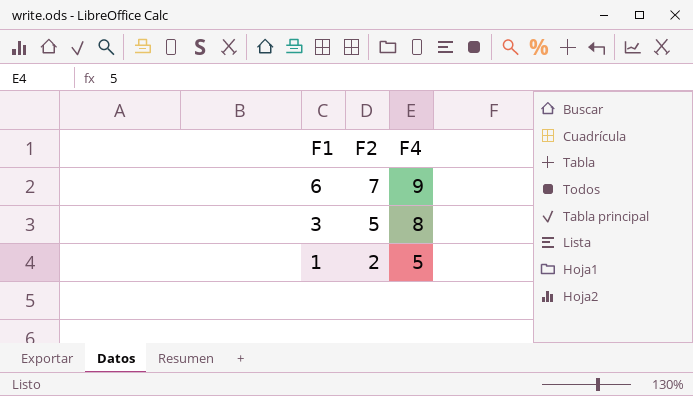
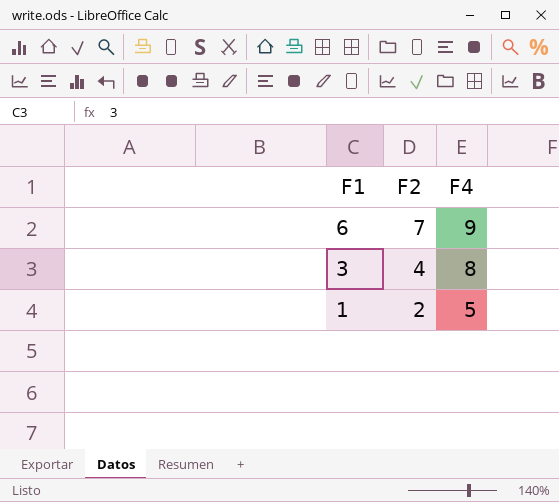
3 | F2: 5 -> 4

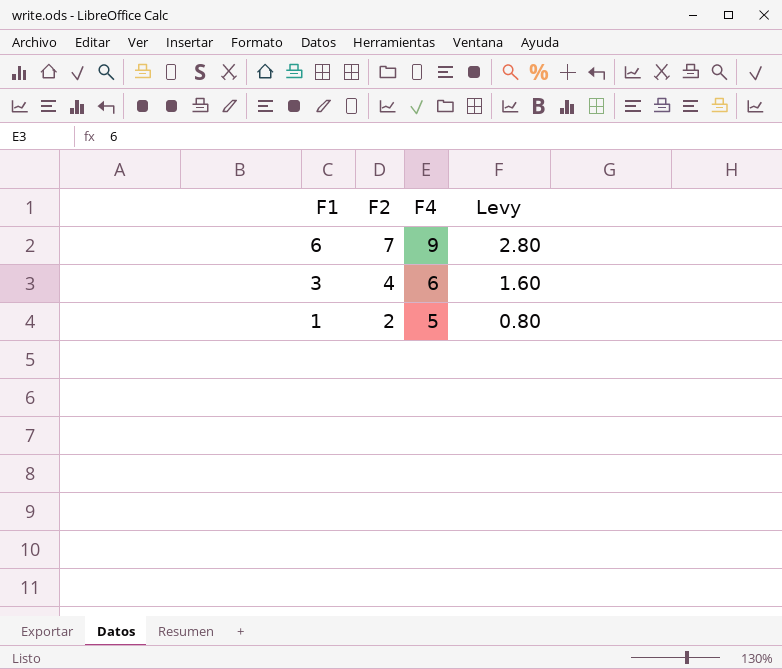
column Levy | formula: none -> [F2] * 0.4
3 | F4: 8 -> 6

